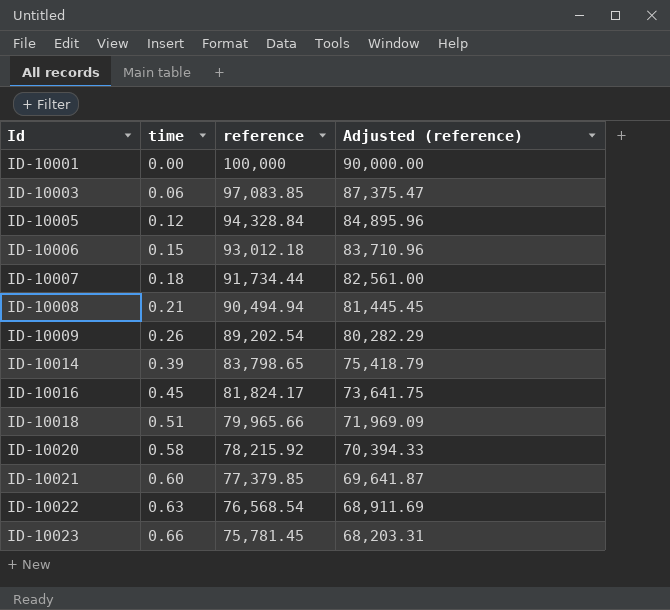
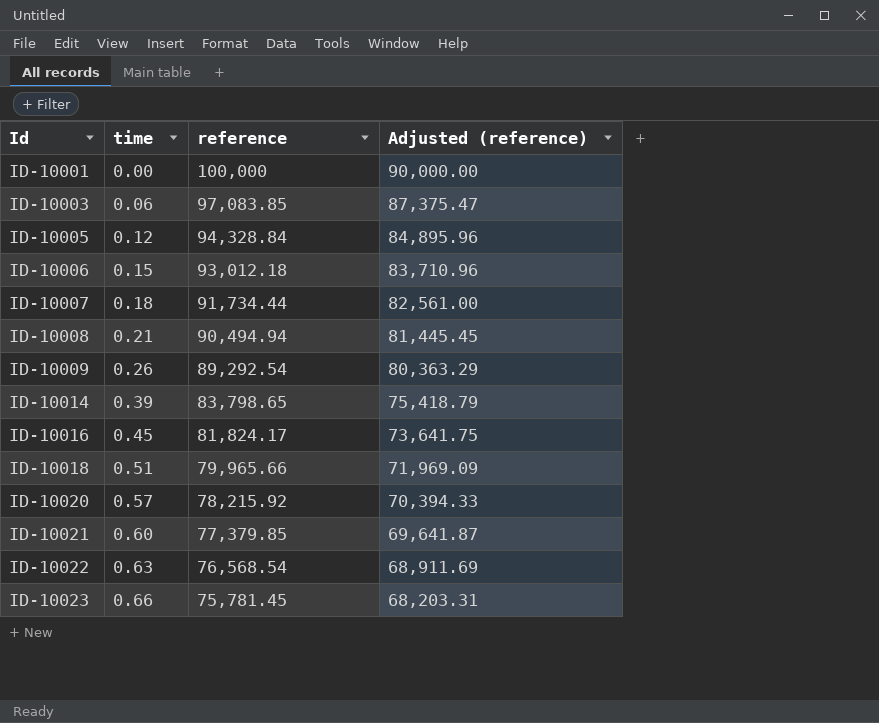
ID-10009 | reference: 89,202.54 -> 89,292.54
ID-10009 | Adjusted (reference): 80,282.29 -> 80,363.29
ID-10020 | time: 0.58 -> 0.57

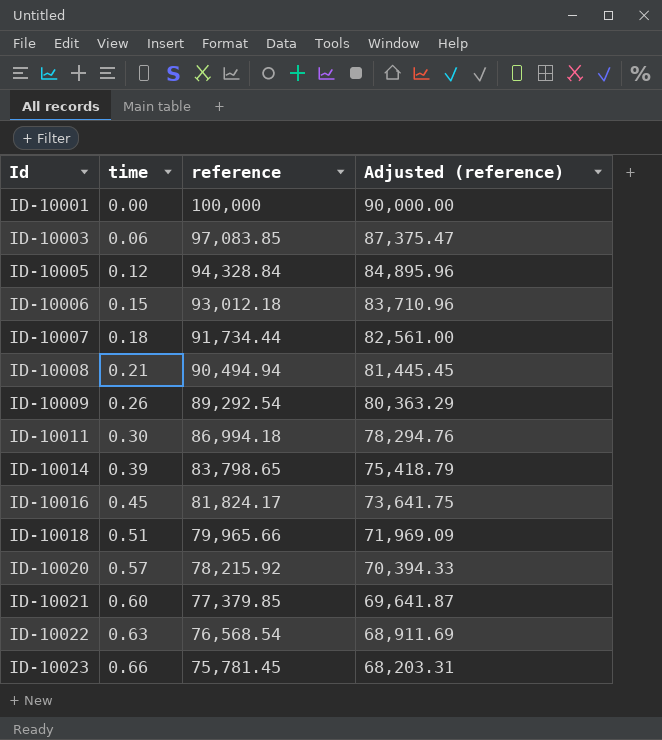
row ID-10011: none -> 0.30 | 86,994.18 | 78,294.76

